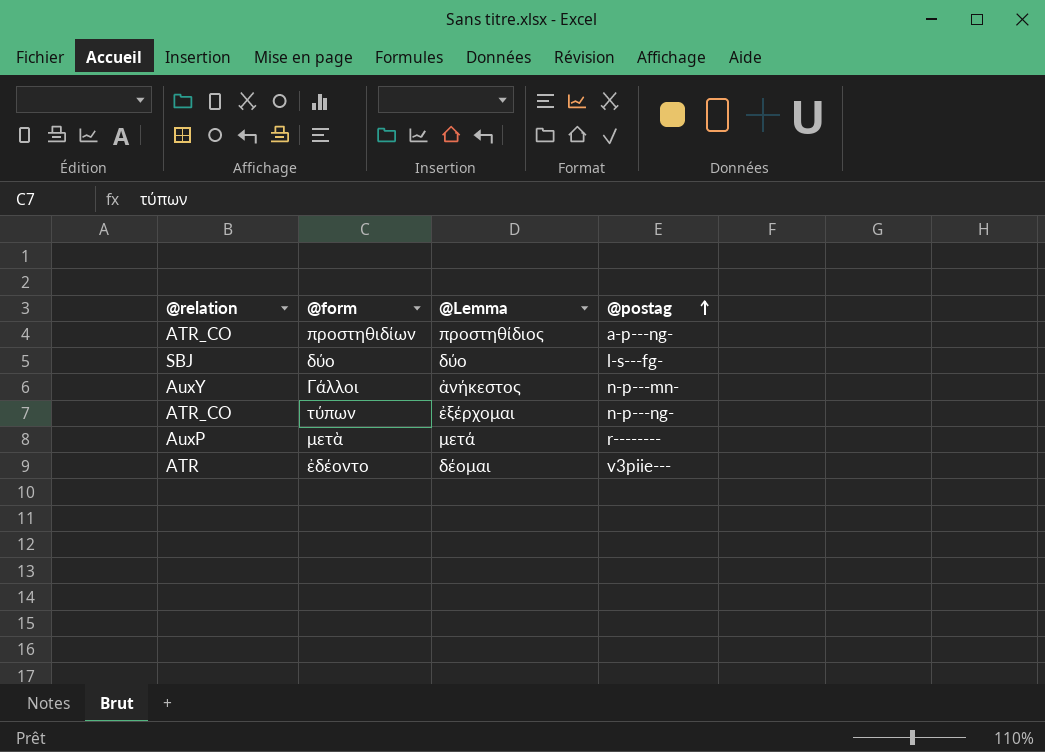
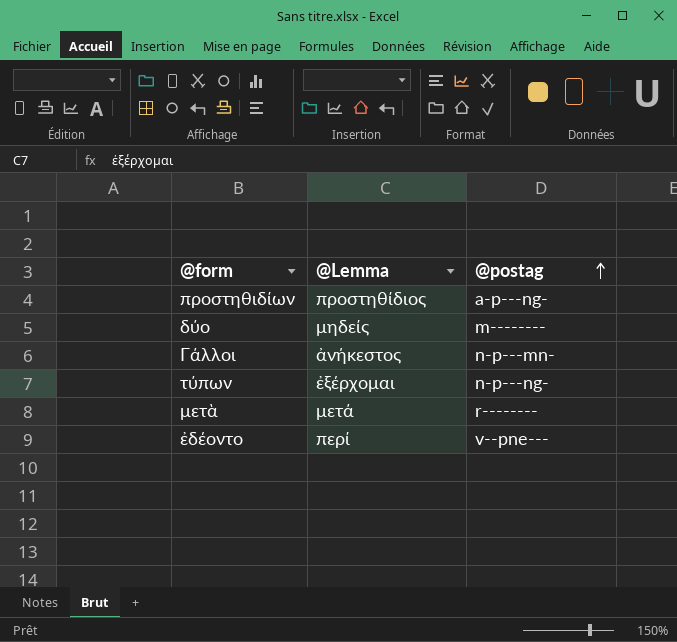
column @relation | position: 1 -> none
δύο | @Lemma: δύο -> μηδείς
δύο | @postag: l-s---fg- -> m--------
ἐδέοντο | @Lemma: δέομαι -> περί
ἐδέοντο | @postag: v3piie--- -> v--pne---

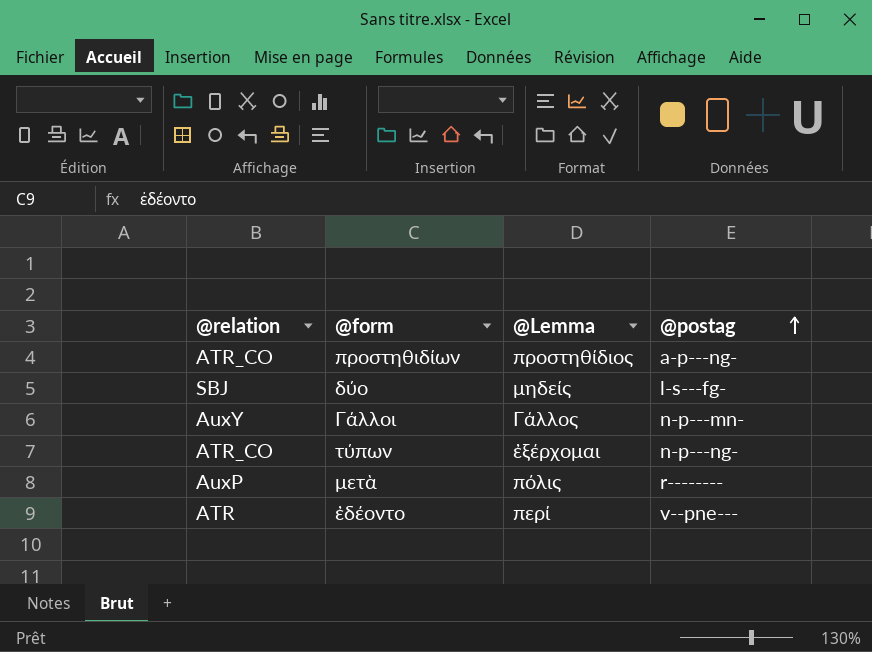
column @relation | position: none -> 1
δύο | @postag: m-------- -> l-s---fg-
Γάλλοι | @Lemma: ἀνήκεστος -> Γάλλος
μετὰ | @Lemma: μετά -> πόλις

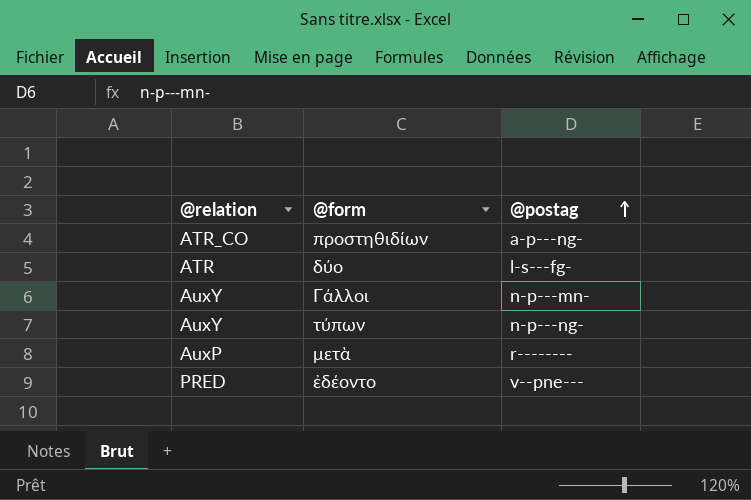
column @Lemma | position: 3 -> none
δύο | @relation: SBJ -> ATR
τύπων | @relation: ATR_CO -> AuxY
ἐδέοντο | @relation: ATR -> PRED

